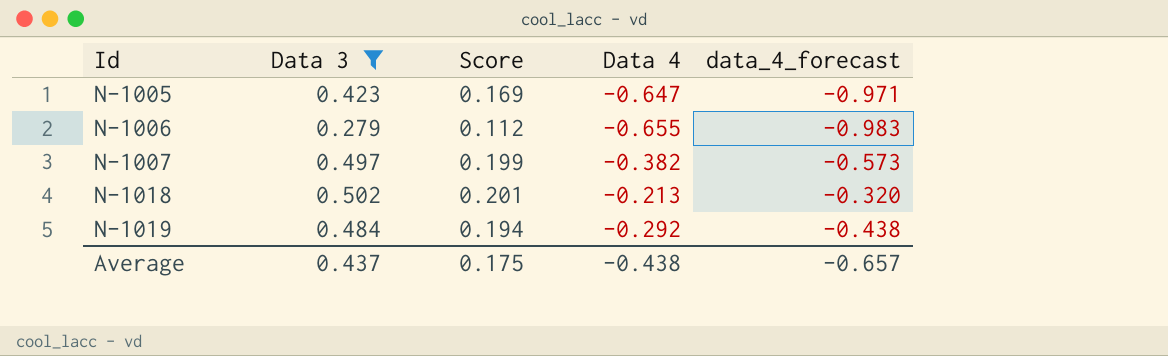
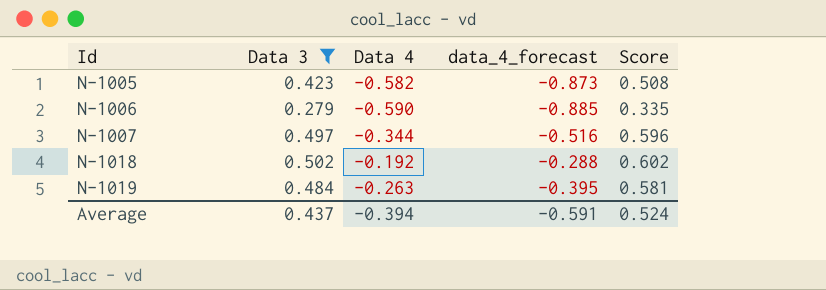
column Score | formula: [Data 3] * 0.4 -> [Data 3] * 1.2
column Score | position: 3 -> 5
N-1005 | Data 4: -0.647 -> -0.582
N-1005 | data_4_forecast: -0.971 -> -0.873
N-1006 | Data 4: -0.655 -> -0.590
N-1006 | data_4_forecast: -0.983 -> -0.885
N-1007 | Data 4: -0.382 -> -0.344
N-1007 | data_4_forecast: -0.573 -> -0.516
N-1018 | Data 4: -0.213 -> -0.192
N-1018 | data_4_forecast: -0.320 -> -0.288
N-1019 | Data 4: -0.292 -> -0.263
N-1019 | data_4_forecast: -0.438 -> -0.395
Average | Data 4: -0.438 -> -0.394
Average | data_4_forecast: -0.657 -> -0.591
Average | Score: 0.175 -> 0.524

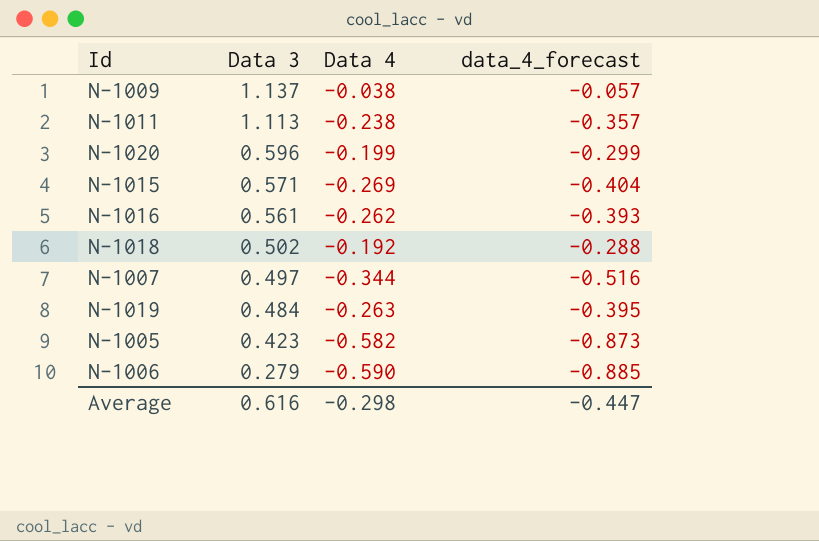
filter: Data 3 <= 0.502 -> none
row order: Id ascending -> Data 3 descending
column Score | formula: [Data 3] * 1.2 -> none
Average | Data 3: 0.437 -> 0.616
Average | Data 4: -0.394 -> -0.298
Average | data_4_forecast: -0.591 -> -0.447

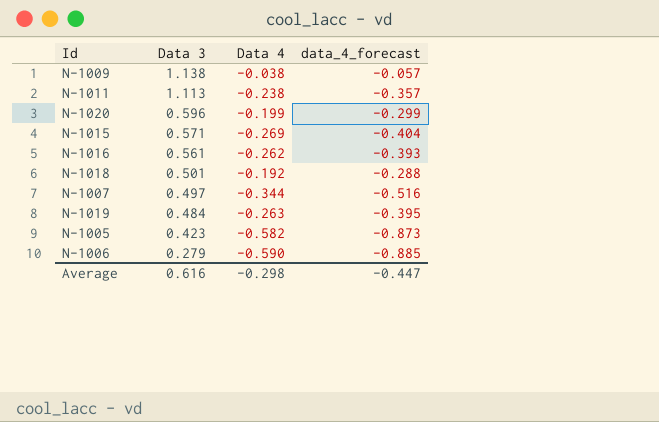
N-1009 | Data 3: 1.137 -> 1.138
N-1018 | Data 3: 0.502 -> 0.501

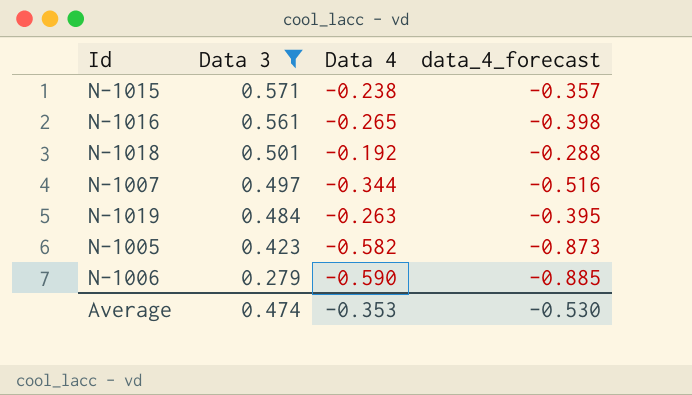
filter: none -> Data 3 <= 0.571
N-1015 | Data 4: -0.269 -> -0.238
N-1015 | data_4_forecast: -0.404 -> -0.357
N-1016 | Data 4: -0.262 -> -0.265
N-1016 | data_4_forecast: -0.393 -> -0.398
Average | Data 3: 0.616 -> 0.474
Average | Data 4: -0.298 -> -0.353
Average | data_4_forecast: -0.447 -> -0.530

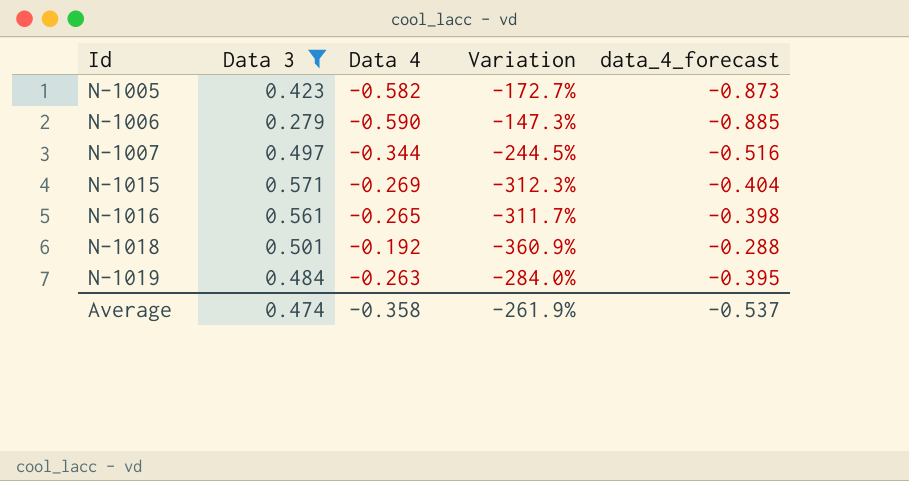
row order: Data 3 descending -> Id ascending
column Variation | formula: none -> ([Data 3] - [Data 4]) / [Data 4]
N-1015 | Data 4: -0.238 -> -0.269
N-1015 | data_4_forecast: -0.357 -> -0.404
Average | Data 4: -0.353 -> -0.358
Average | data_4_forecast: -0.530 -> -0.537

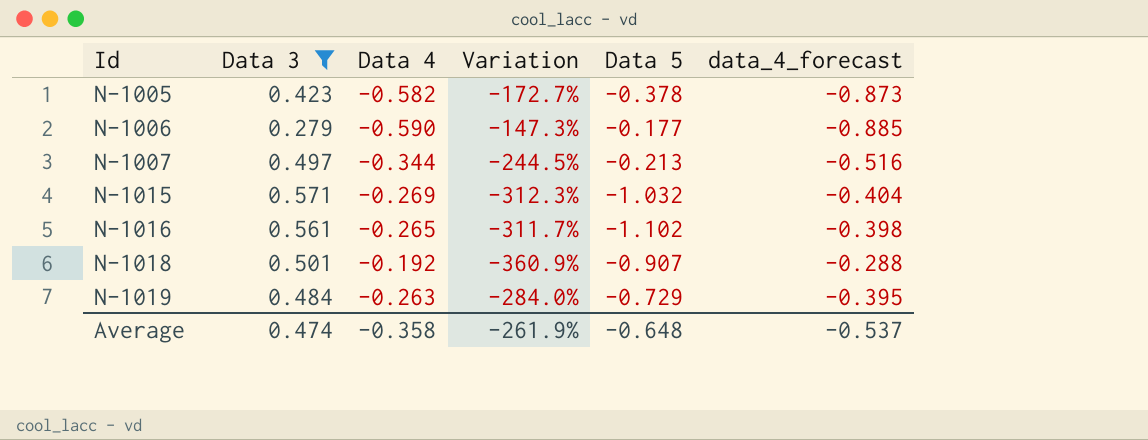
column Data 5 | position: none -> 5

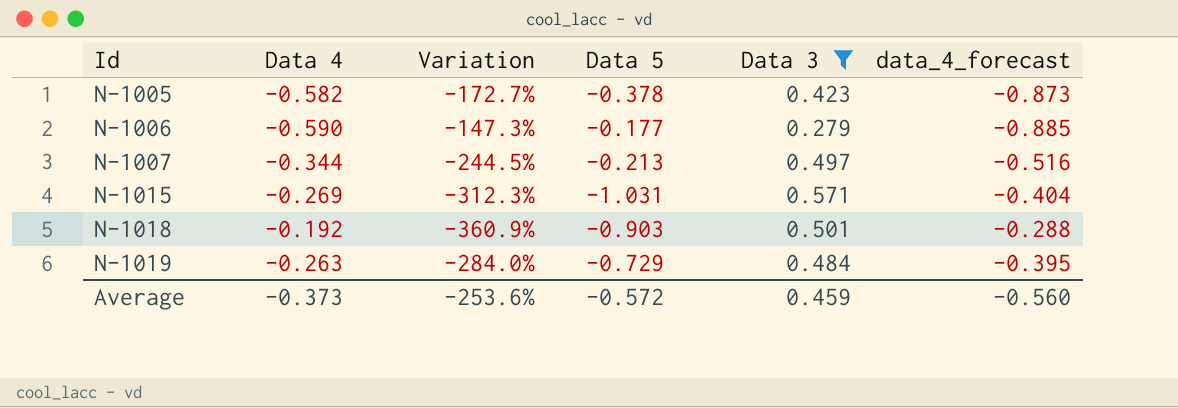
column Data 3 | position: 2 -> 5
row N-1016: 0.561 | -0.265 | -311.7% | -1.102 | -0.398 -> none
N-1015 | Data 5: -1.032 -> -1.031
N-1018 | Data 5: -0.907 -> -0.903
Average | Data 4: -0.358 -> -0.373
Average | Variation: -261.9% -> -253.6%
Average | Data 5: -0.648 -> -0.572
Average | Data 3: 0.474 -> 0.459
Average | data_4_forecast: -0.537 -> -0.560

